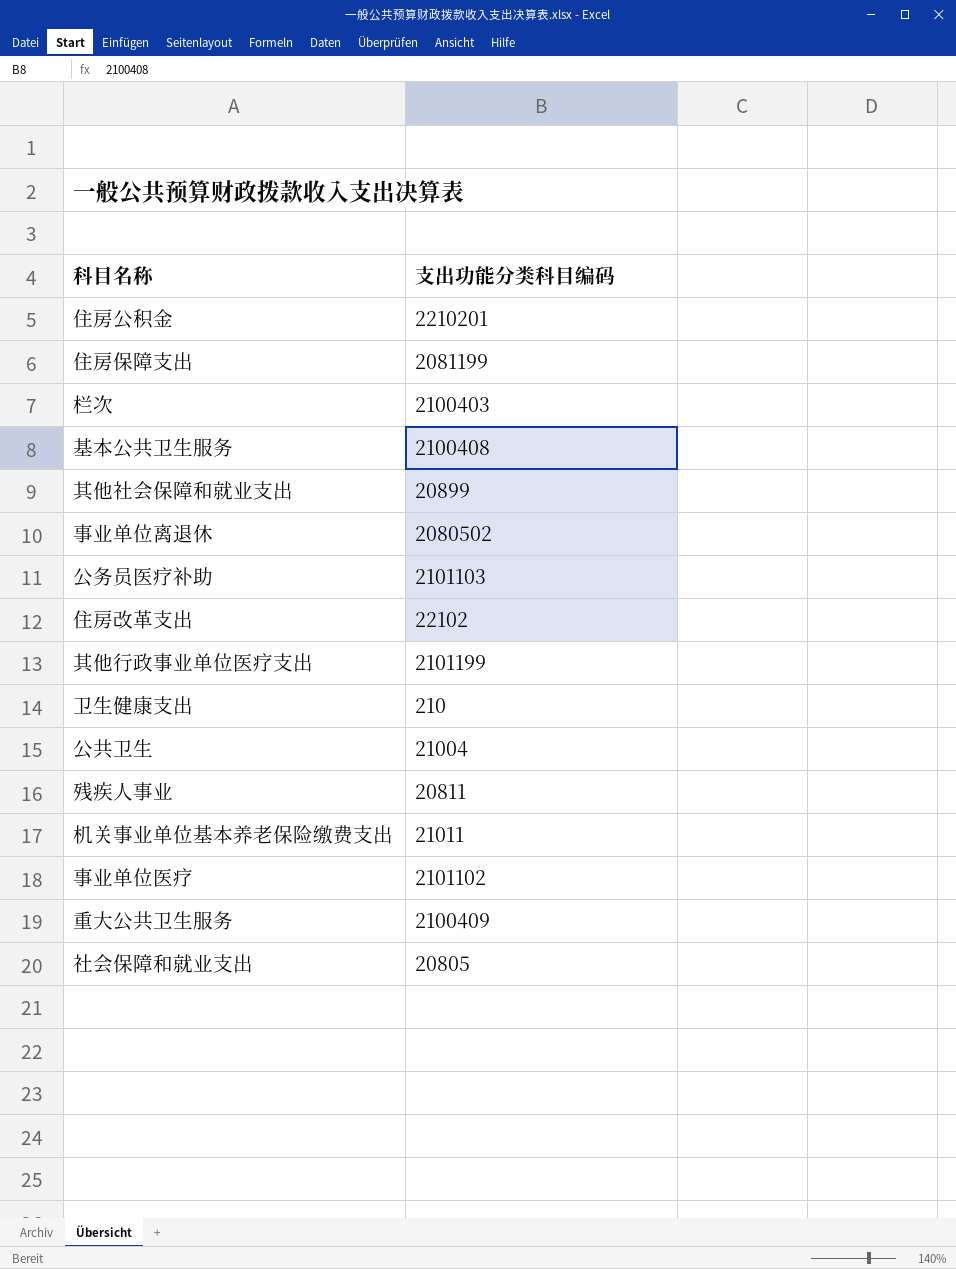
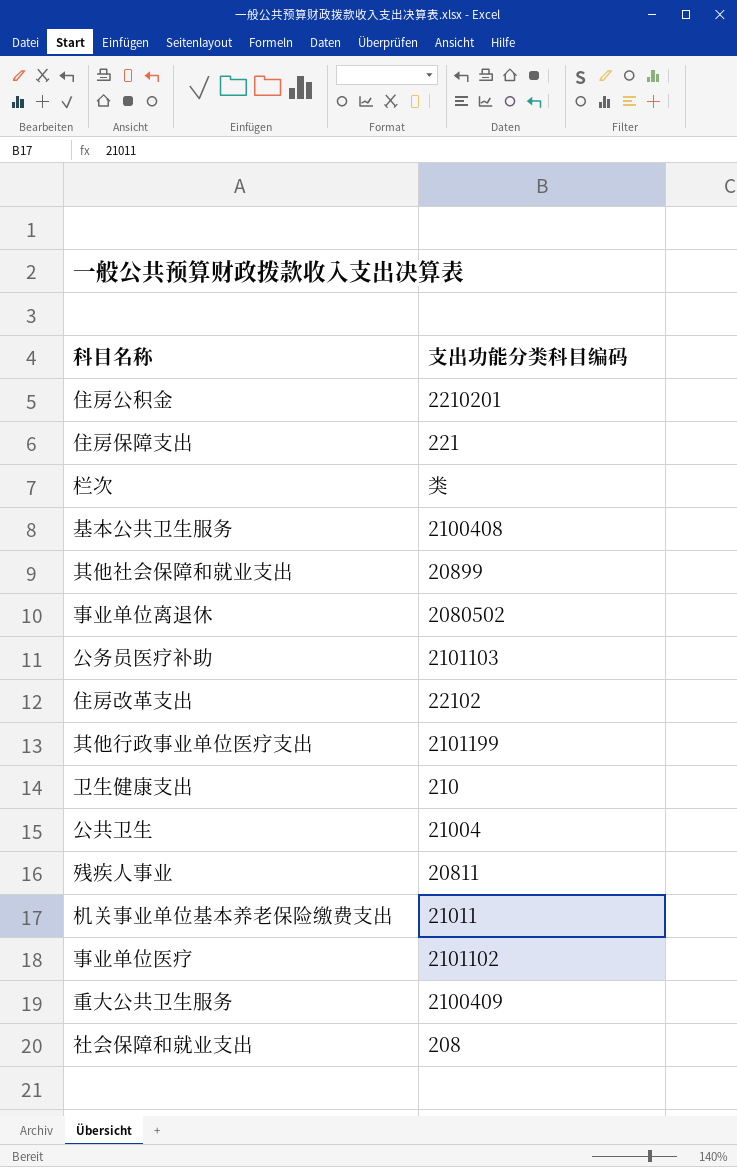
住房保障支出 | 支出功能分类科目编码: 2081199 -> 221
栏次 | 支出功能分类科目编码: 2100403 -> 类
社会保障和就业支出 | 支出功能分类科目编码: 20805 -> 208

